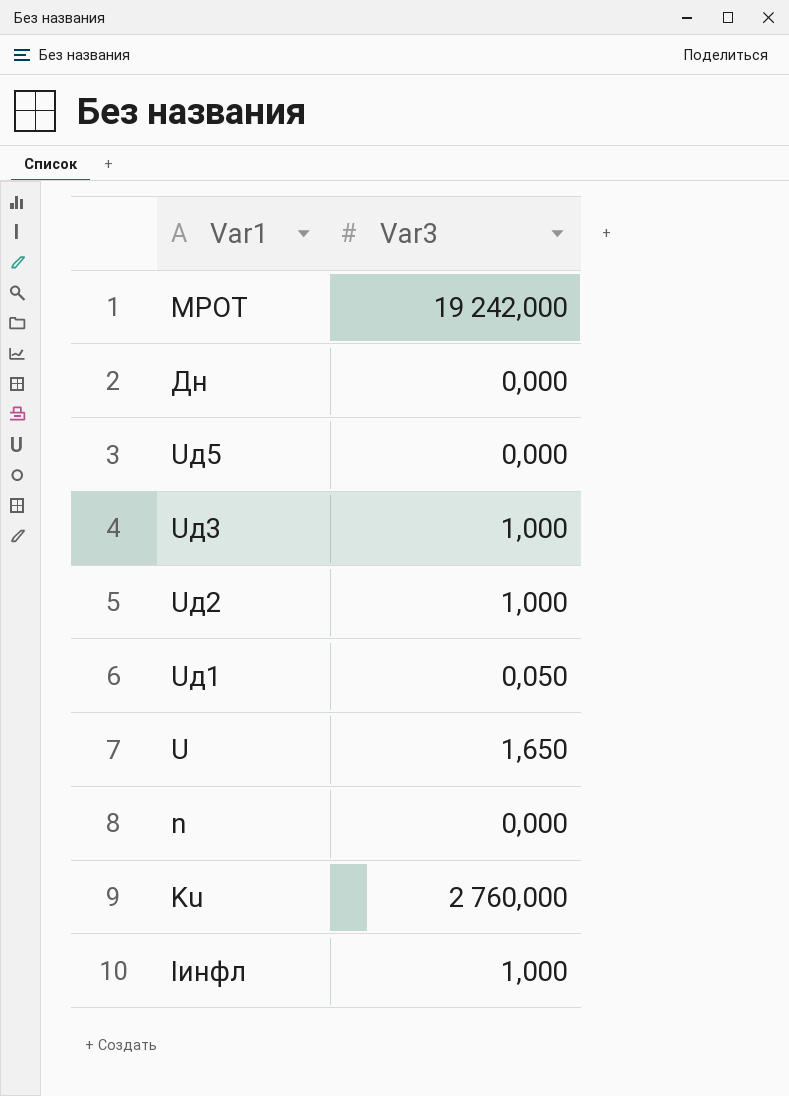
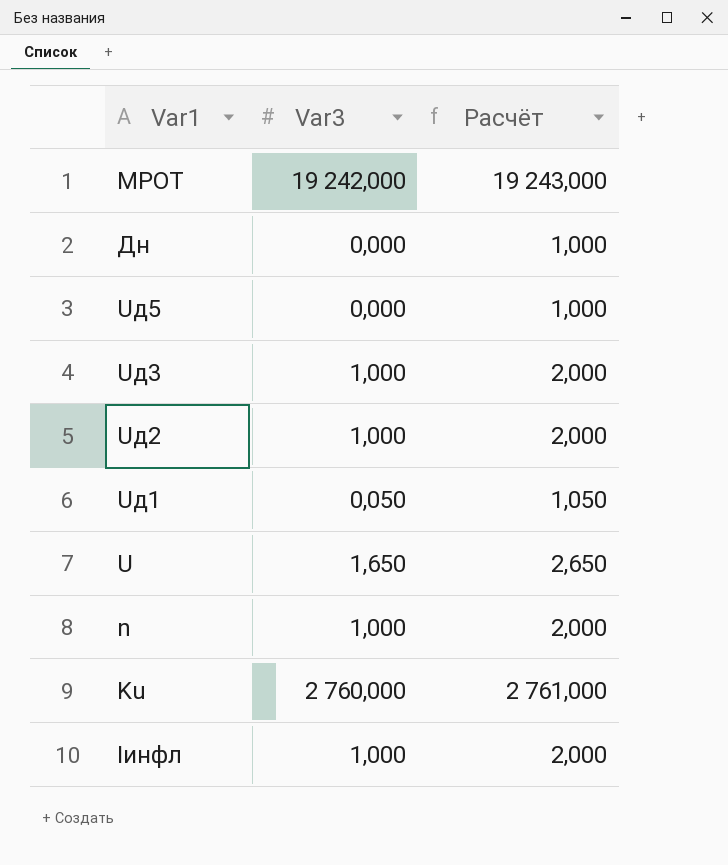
column Расчёт | formula: none -> [Var3] + 1
n | Var3: 0,000 -> 1,000

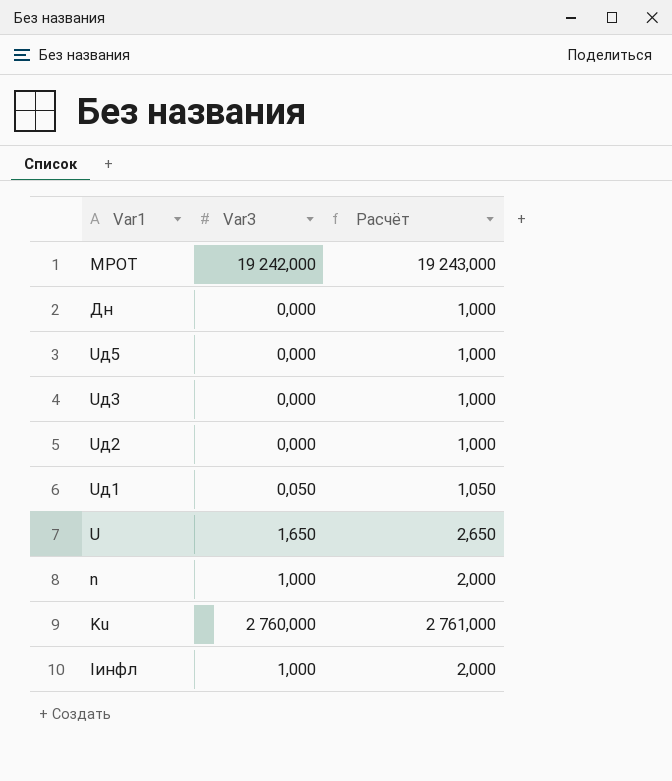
Uд3 | Var3: 1,000 -> 0,000
Uд3 | Расчёт: 2,000 -> 1,000
Uд2 | Var3: 1,000 -> 0,000
Uд2 | Расчёт: 2,000 -> 1,000

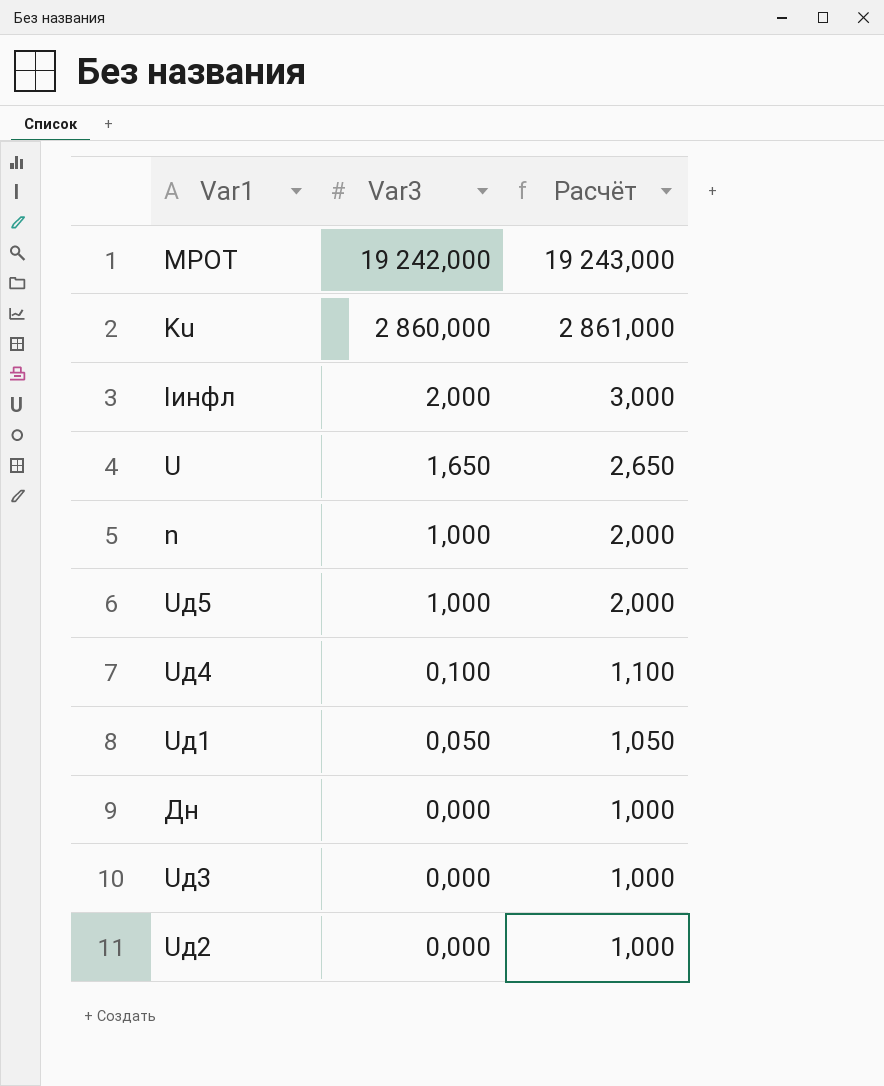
row order: Var1 descending -> Var3 descending
Ku | Var3: 2 760,000 -> 2 860,000
Ku | Расчёт: 2 761,000 -> 2 861,000
Iинфл | Var3: 1,000 -> 2,000
Iинфл | Расчёт: 2,000 -> 3,000
Uд5 | Var3: 0,000 -> 1,000
Uд5 | Расчёт: 1,000 -> 2,000
row Uд4: none -> 0,100 | 1,100

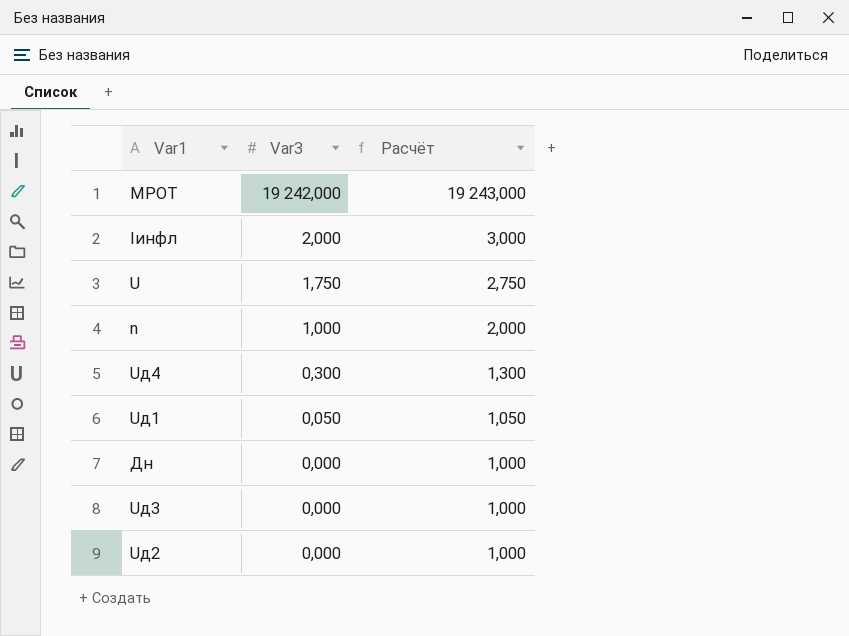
row Ku: 2 860,000 | 2 861,000 -> none
row Uд5: 1,000 | 2,000 -> none
U | Var3: 1,650 -> 1,750
U | Расчёт: 2,650 -> 2,750
Uд4 | Var3: 0,100 -> 0,300
Uд4 | Расчёт: 1,100 -> 1,300

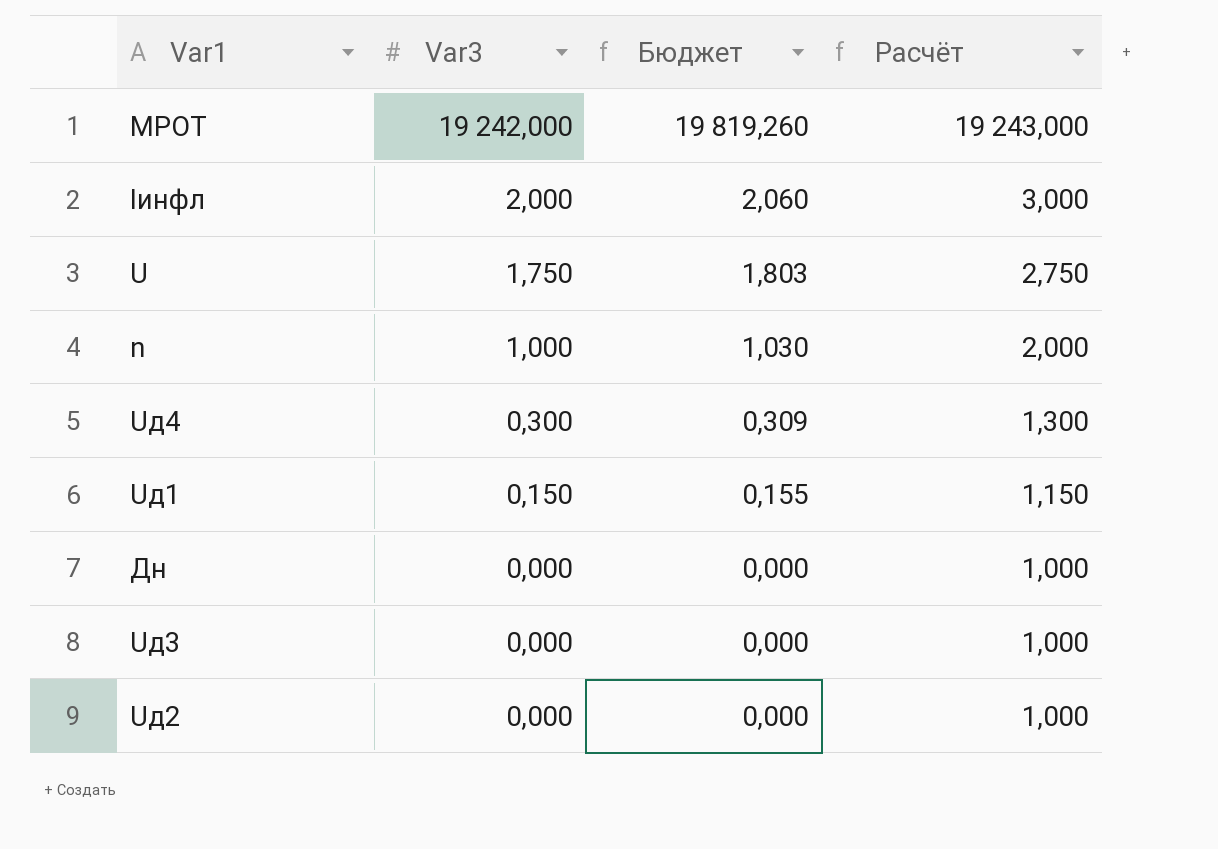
column Бюджет | formula: none -> [Var3] * 1,03
Uд1 | Var3: 0,050 -> 0,150
Uд1 | Расчёт: 1,050 -> 1,150

